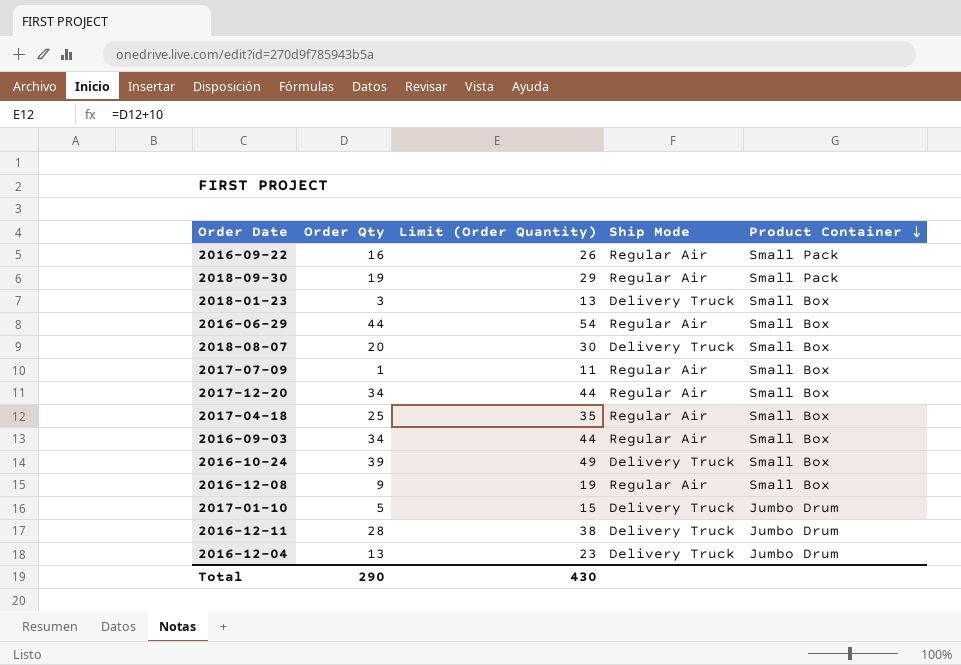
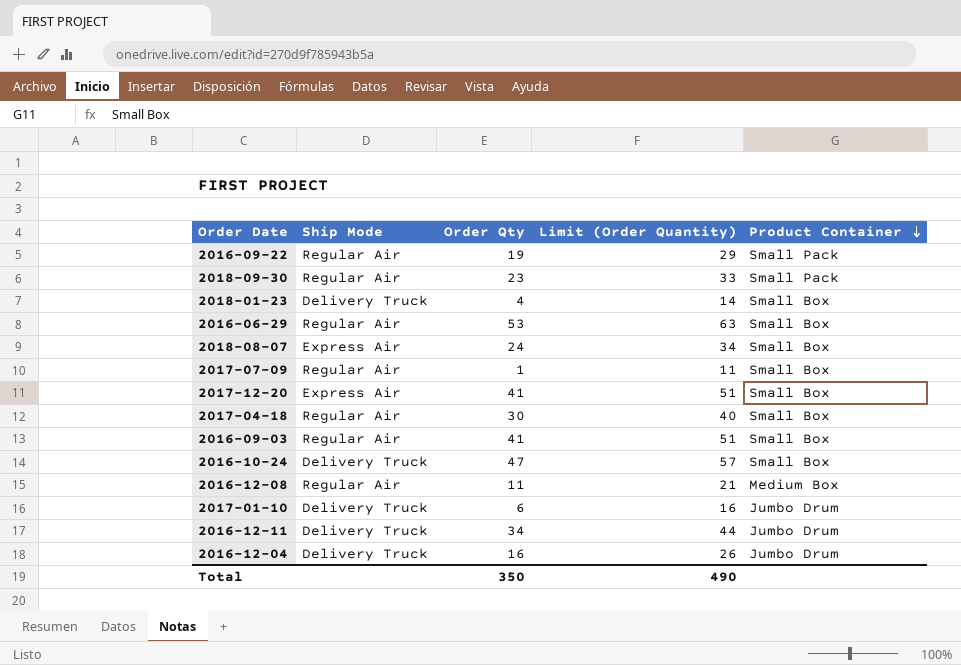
column Ship Mode | position: 4 -> 2
2016-09-22 | Order Qty: 16 -> 19
2016-09-22 | Limit (Order Quantity): 26 -> 29
2018-09-30 | Order Qty: 19 -> 23
2018-09-30 | Limit (Order Quantity): 29 -> 33
2018-01-23 | Order Qty: 3 -> 4
2018-01-23 | Limit (Order Quantity): 13 -> 14
2016-06-29 | Order Qty: 44 -> 53
2016-06-29 | Limit (Order Quantity): 54 -> 63
2018-08-07 | Ship Mode: Delivery Truck -> Express Air
2018-08-07 | Order Qty: 20 -> 24
2018-08-07 | Limit (Order Quantity): 30 -> 34
2017-12-20 | Ship Mode: Regular Air -> Express Air
2017-12-20 | Order Qty: 34 -> 41
2017-12-20 | Limit (Order Quantity): 44 -> 51
2017-04-18 | Order Qty: 25 -> 30
2017-04-18 | Limit (Order Quantity): 35 -> 40
2016-09-03 | Order Qty: 34 -> 41
2016-09-03 | Limit (Order Quantity): 44 -> 51
2016-10-24 | Order Qty: 39 -> 47
2016-10-24 | Limit (Order Quantity): 49 -> 57
2016-12-08 | Order Qty: 9 -> 11
2016-12-08 | Limit (Order Quantity): 19 -> 21
2016-12-08 | Product Container: Small Box -> Medium Box
2017-01-10 | Order Qty: 5 -> 6
2017-01-10 | Limit (Order Quantity): 15 -> 16
2016-12-11 | Order Qty: 28 -> 34
2016-12-11 | Limit (Order Quantity): 38 -> 44
2016-12-04 | Order Qty: 13 -> 16
2016-12-04 | Limit (Order Quantity): 23 -> 26
Total | Order Qty: 290 -> 350
Total | Limit (Order Quantity): 430 -> 490

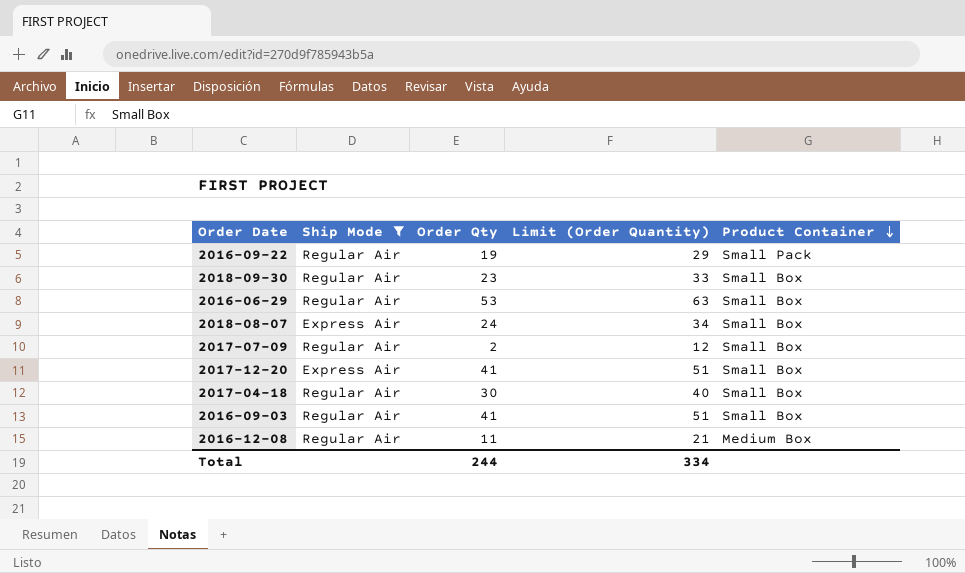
filter: none -> Ship Mode != Delivery Truck
2018-09-30 | Product Container: Small Pack -> Small Box
2017-07-09 | Order Qty: 1 -> 2
2017-07-09 | Limit (Order Quantity): 11 -> 12
Total | Order Qty: 350 -> 244
Total | Limit (Order Quantity): 490 -> 334

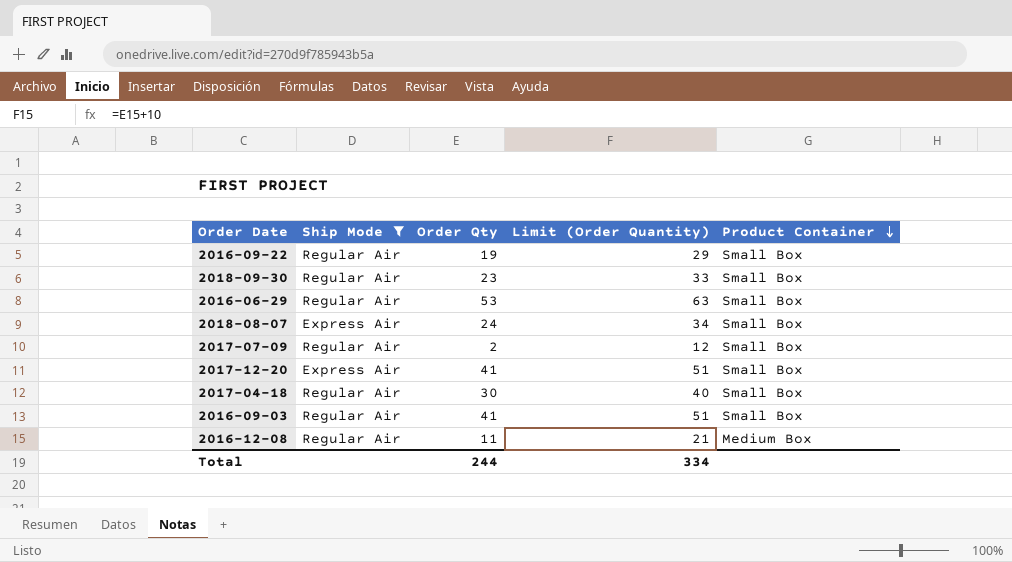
2016-09-22 | Product Container: Small Pack -> Small Box

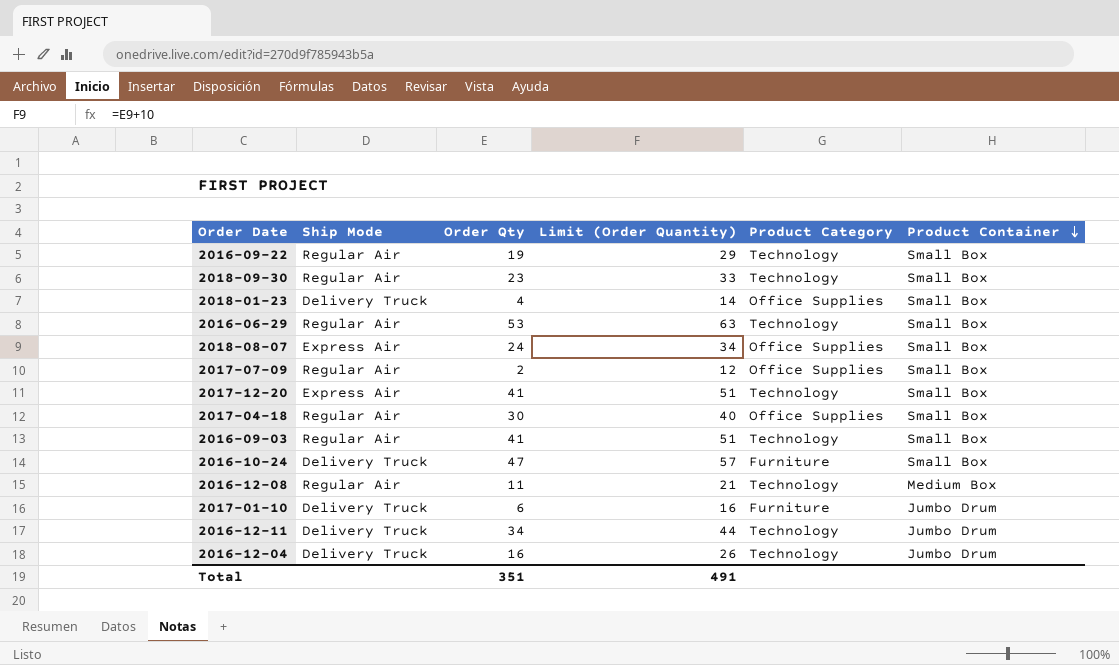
filter: Ship Mode != Delivery Truck -> none
column Product Category | position: none -> 5
Total | Order Qty: 244 -> 351
Total | Limit (Order Quantity): 334 -> 491

